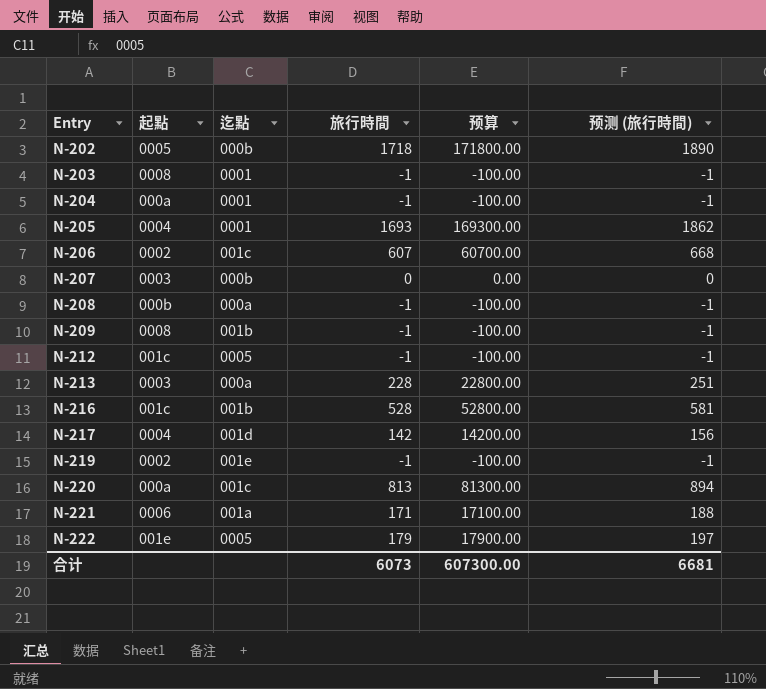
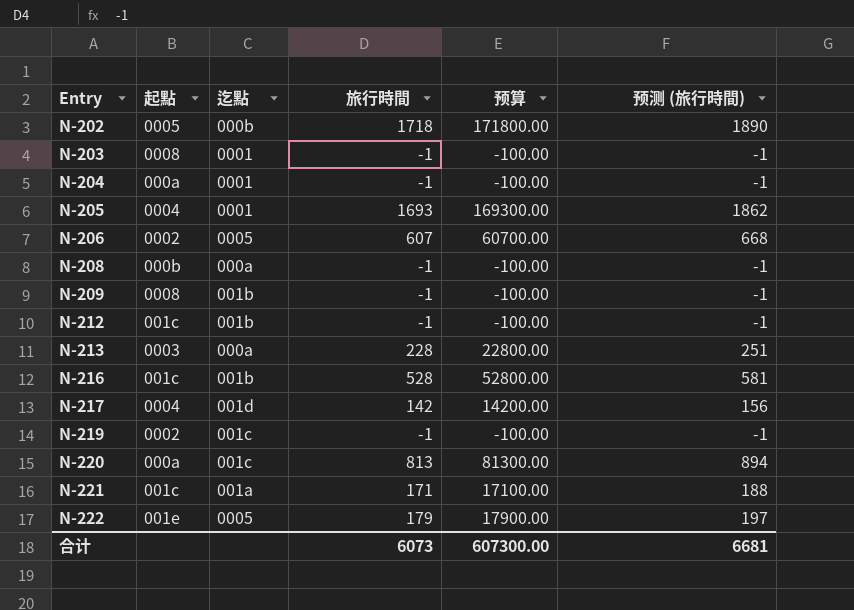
row N-207: 0003 | 000b | 0 | 0.00 | 0 -> none
N-206 | 迄點: 001c -> 0005
N-212 | 迄點: 0005 -> 001b
N-219 | 迄點: 001e -> 001c
N-221 | 起點: 0006 -> 001c

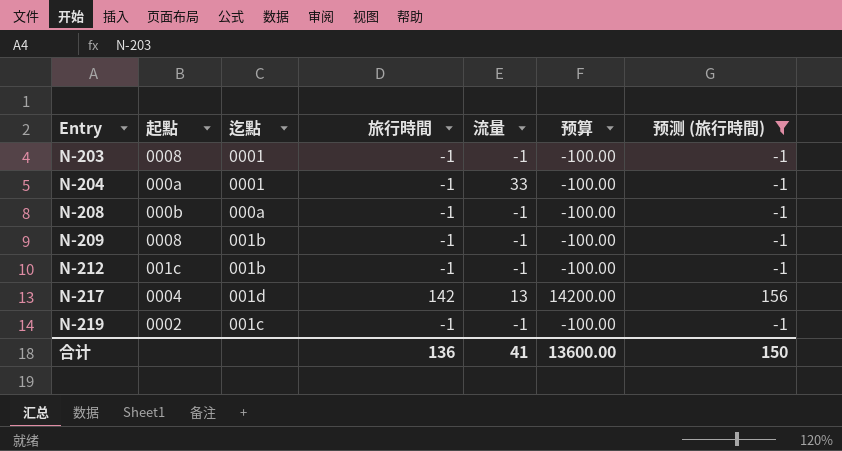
filter: none -> 预测 (旅行時間) <= 156
column 流量 | position: none -> 5
合计 | 旅行時間: 6073 -> 136
合计 | 预算: 607300.00 -> 13600.00
合计 | 预测 (旅行時間): 6681 -> 150

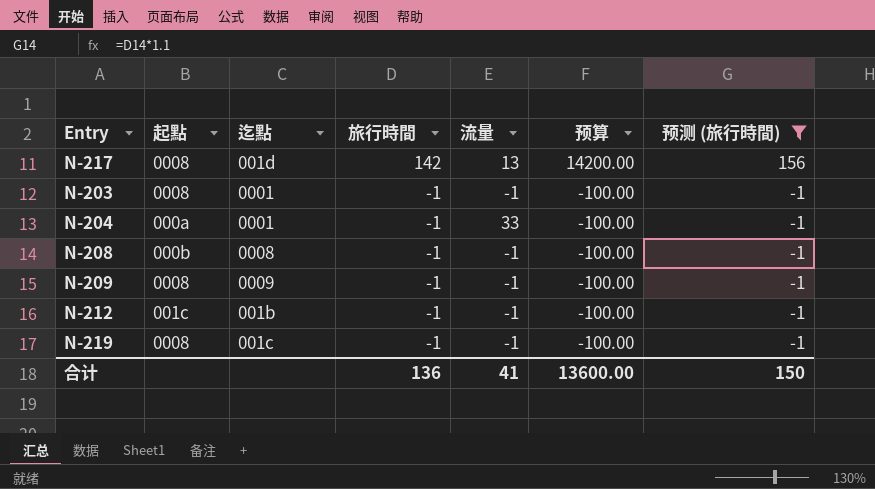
row order: Entry ascending -> 旅行時間 descending
N-217 | 起點: 0004 -> 0008
N-208 | 迄點: 000a -> 0008
N-209 | 迄點: 001b -> 0009
N-219 | 起點: 0002 -> 0008

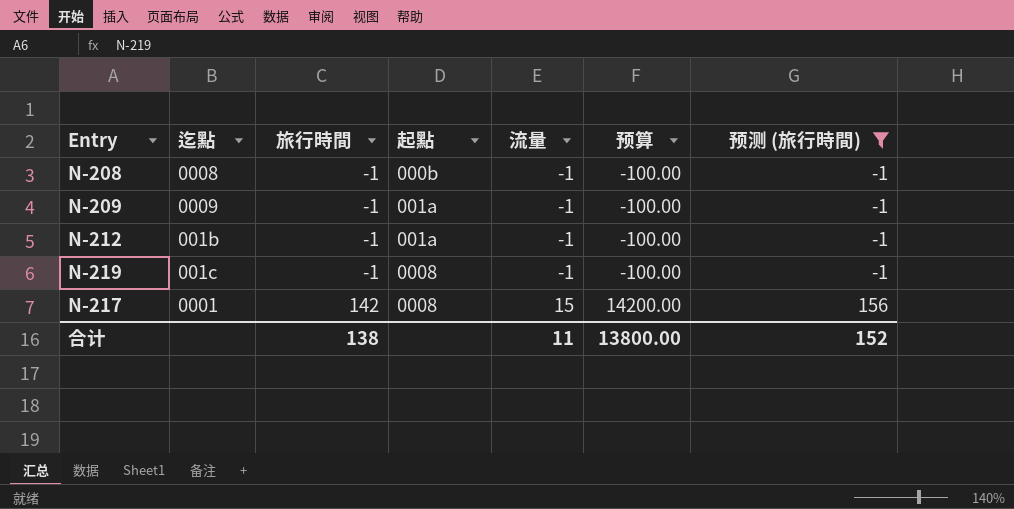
row order: 旅行時間 descending -> 旅行時間 ascending
column 起點 | position: 2 -> 4
row N-203: 0008 | 0001 | -1 | -1 | -100.00 | -1 -> none
row N-204: 000a | 0001 | -1 | 33 | -100.00 | -1 -> none
N-209 | 起點: 0008 -> 001a
N-212 | 起點: 001c -> 001a
N-217 | 迄點: 001d -> 0001
N-217 | 流量: 13 -> 15
合计 | 旅行時間: 136 -> 138
合计 | 流量: 41 -> 11
合计 | 预算: 13600.00 -> 13800.00
合计 | 预测 (旅行時間): 150 -> 152

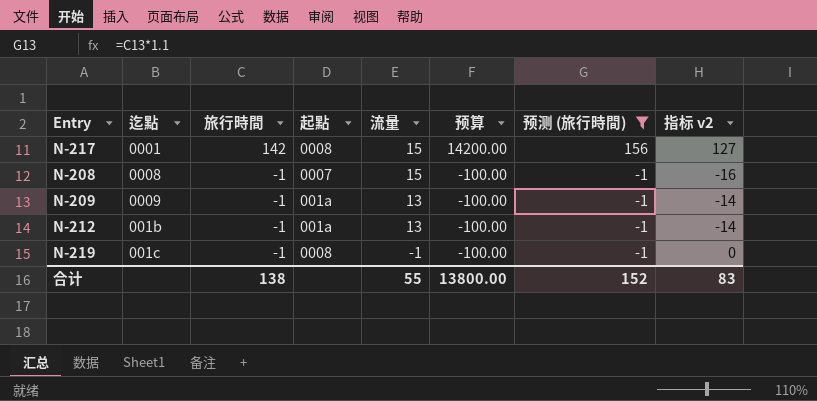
row order: 旅行時間 ascending -> 旅行時間 descending
column 指标 v2 | formula: none -> [旅行時間] - [流量]
N-208 | 起點: 000b -> 0007
N-208 | 流量: -1 -> 15
N-209 | 流量: -1 -> 13
N-212 | 流量: -1 -> 13
合计 | 流量: 11 -> 55

